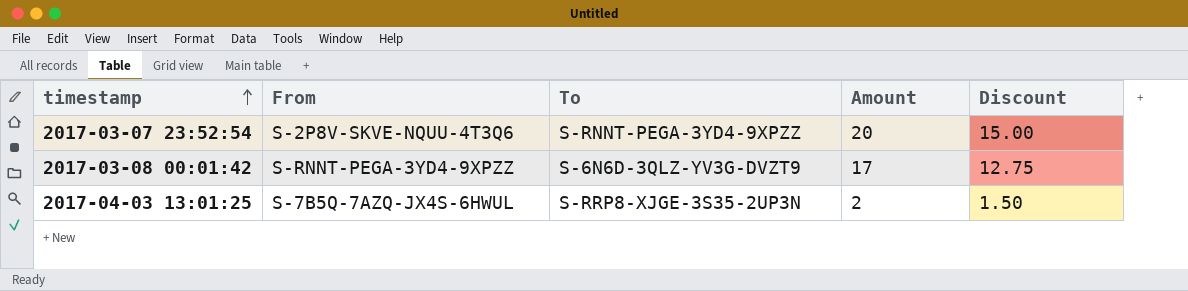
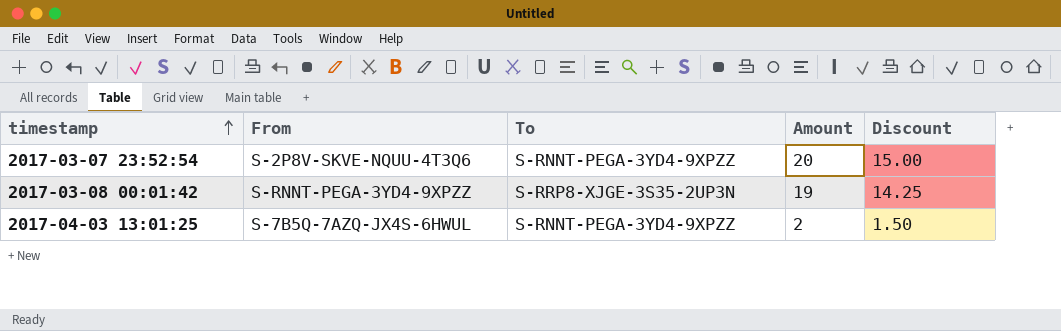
2017-03-08 00:01:42 | To: S-6N6D-3QLZ-YV3G-DVZT9 -> S-RRP8-XJGE-3S35-2UP3N
2017-03-08 00:01:42 | Amount: 17 -> 19
2017-03-08 00:01:42 | Discount: 12.75 -> 14.25
2017-04-03 13:01:25 | To: S-RRP8-XJGE-3S35-2UP3N -> S-RNNT-PEGA-3YD4-9XPZZ

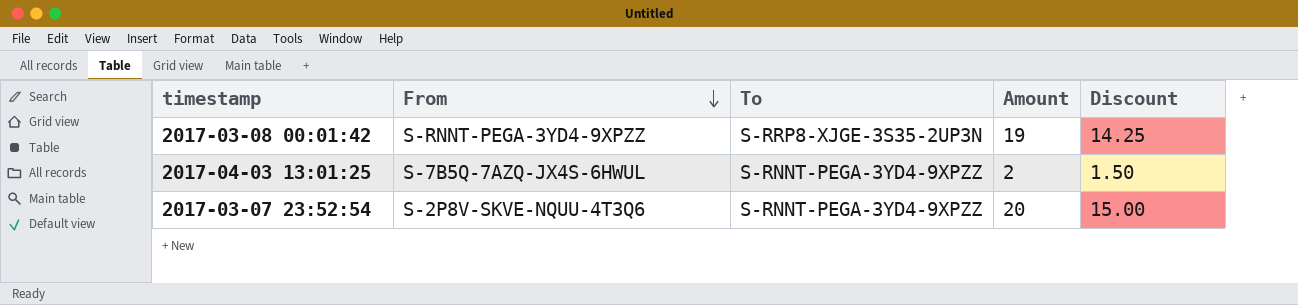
row order: timestamp ascending -> From descending

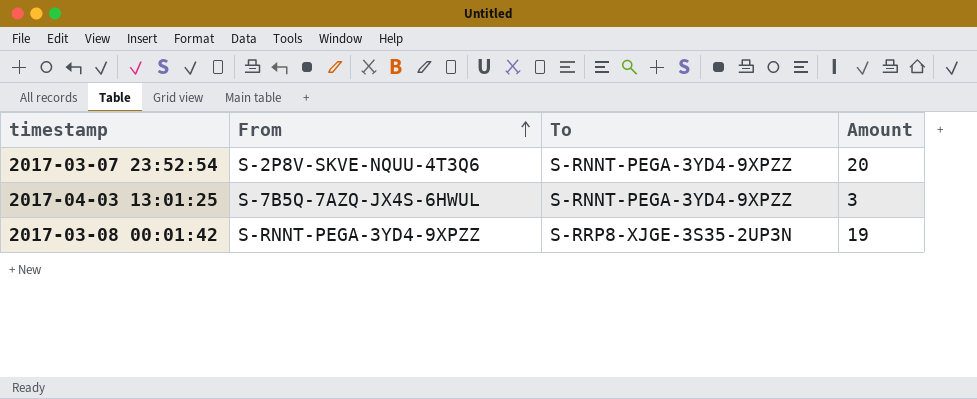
row order: From descending -> From ascending
column Discount | formula: [Amount] * 0.75 -> none
2017-04-03 13:01:25 | Amount: 2 -> 3

